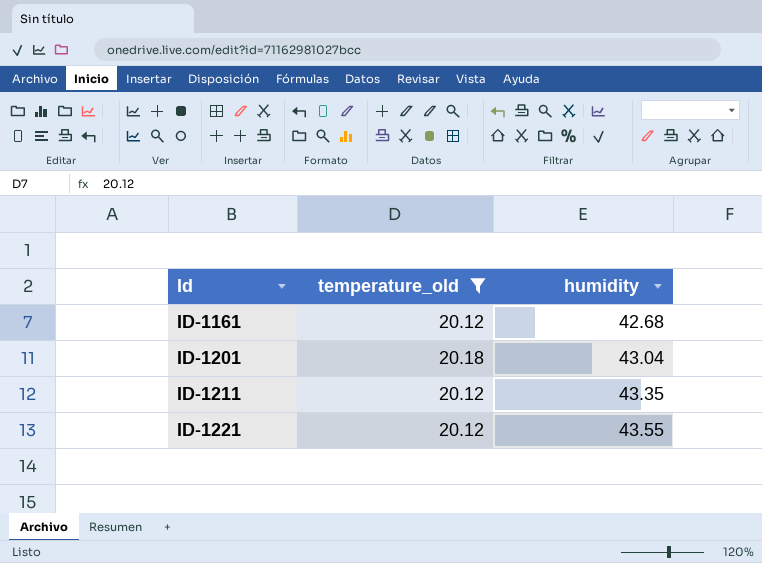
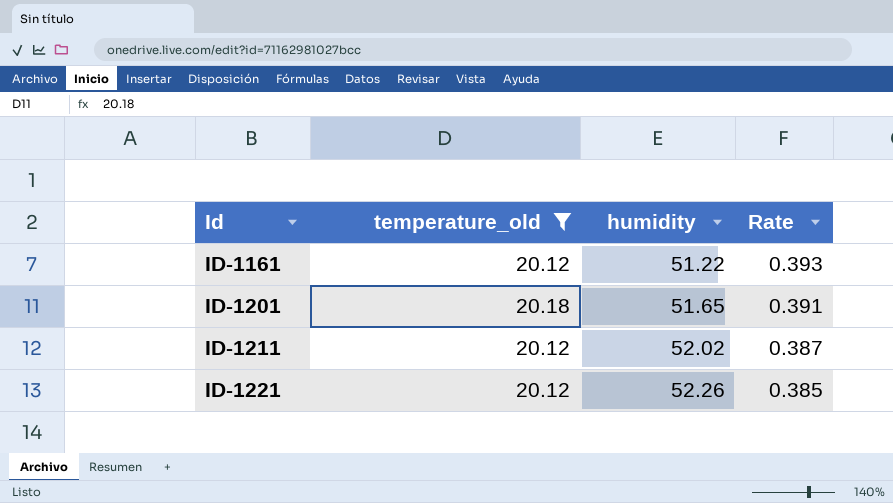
column Rate | formula: none -> [temperature_old] / [humidity]
ID-1161 | humidity: 42.68 -> 51.22
ID-1201 | humidity: 43.04 -> 51.65
ID-1211 | humidity: 43.35 -> 52.02
ID-1221 | humidity: 43.55 -> 52.26

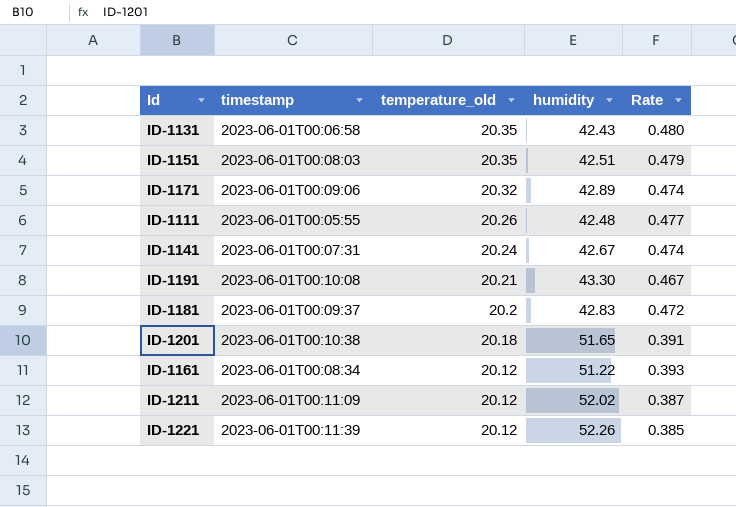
filter: temperature_old <= 20.18 -> none
row order: Id ascending -> temperature_old descending
column timestamp | position: none -> 2

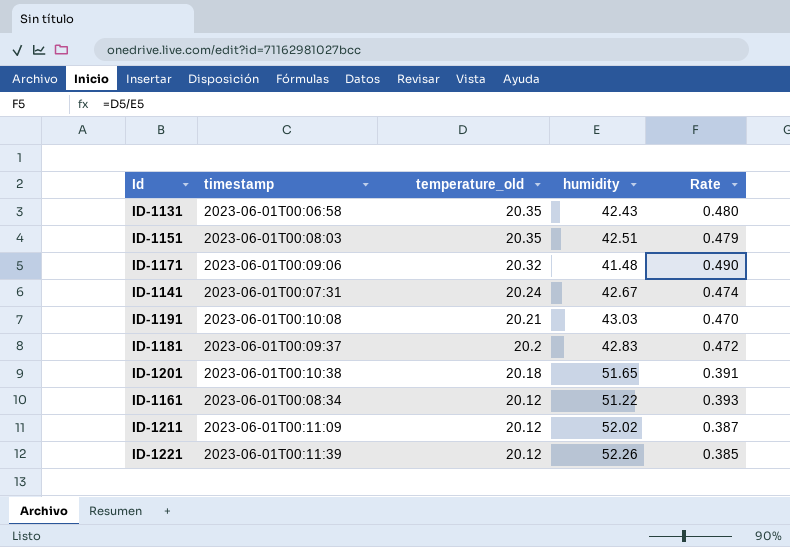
row ID-1111: 2023-06-01T00:05:55 | 20.26 | 42.48 | 0.477 -> none
ID-1171 | humidity: 42.89 -> 41.48
ID-1171 | Rate: 0.474 -> 0.490
ID-1191 | humidity: 43.30 -> 43.03
ID-1191 | Rate: 0.467 -> 0.470

